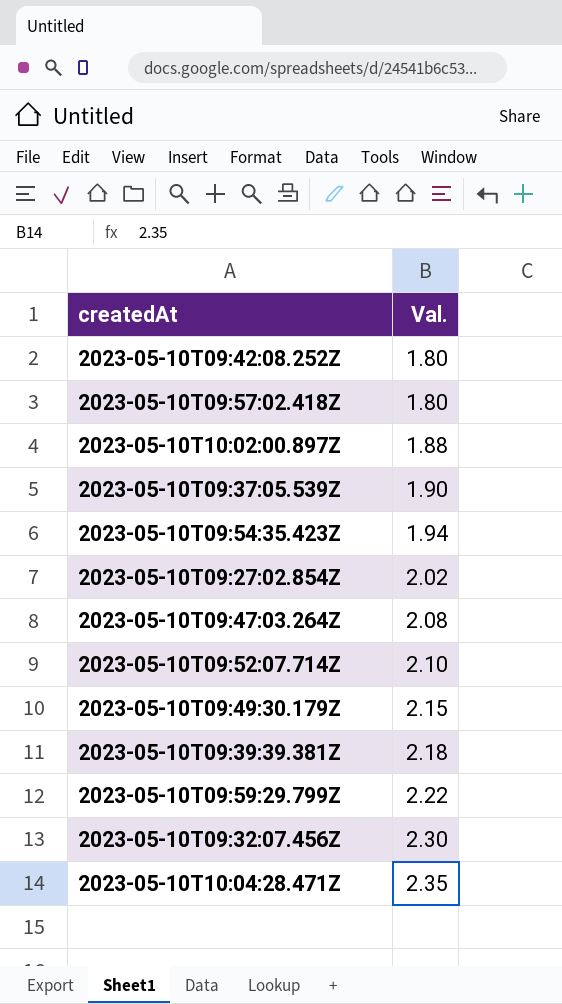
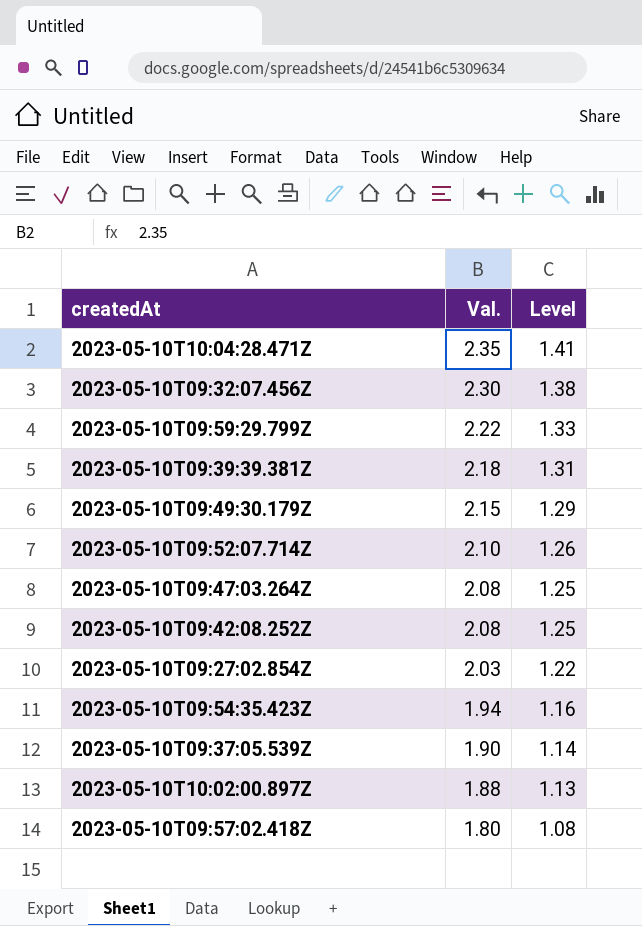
row order: Val. ascending -> Val. descending
column Level | formula: none -> [Val.] * 0.6
2023-05-10T09:42:08.252Z | Val.: 1.80 -> 2.08
2023-05-10T09:27:02.854Z | Val.: 2.02 -> 2.03

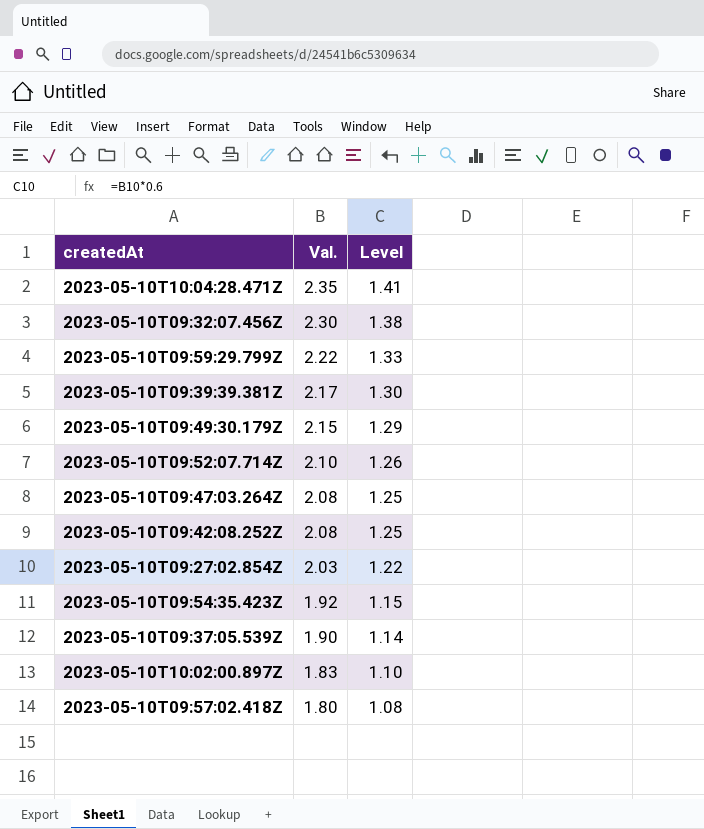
2023-05-10T09:39:39.381Z | Val.: 2.18 -> 2.17
2023-05-10T09:39:39.381Z | Level: 1.31 -> 1.30
2023-05-10T09:54:35.423Z | Val.: 1.94 -> 1.92
2023-05-10T09:54:35.423Z | Level: 1.16 -> 1.15
2023-05-10T10:02:00.897Z | Val.: 1.88 -> 1.83
2023-05-10T10:02:00.897Z | Level: 1.13 -> 1.10

